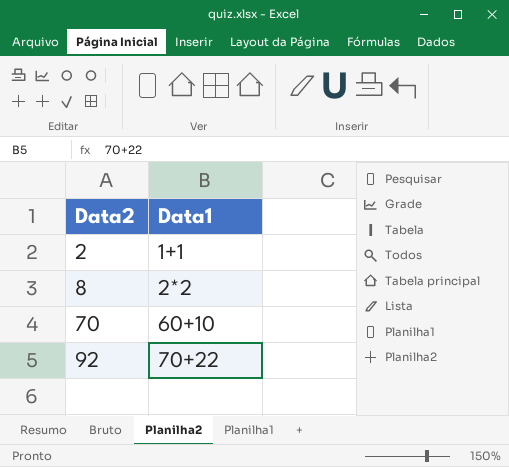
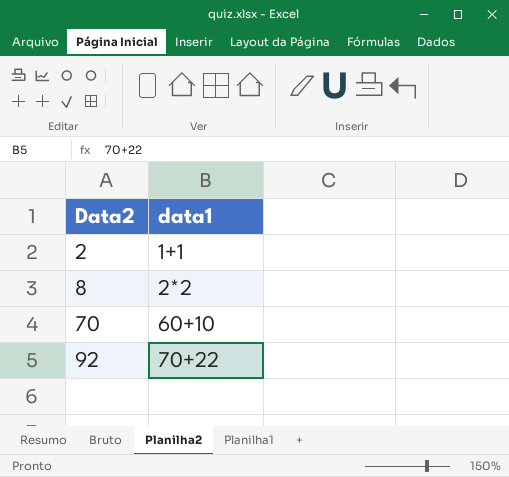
column name: Data1 -> data1

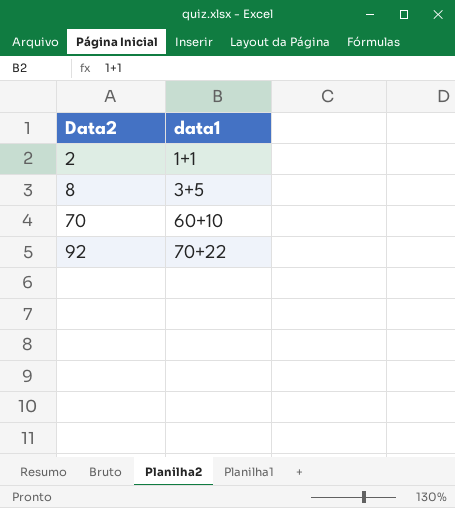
8 | data1: 2*2 -> 3+5

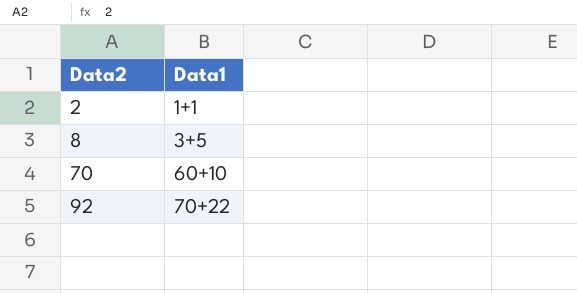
column name: data1 -> Data1

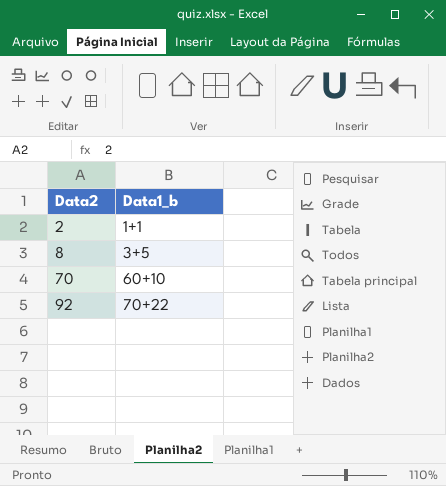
column name: Data1 -> Data1_b

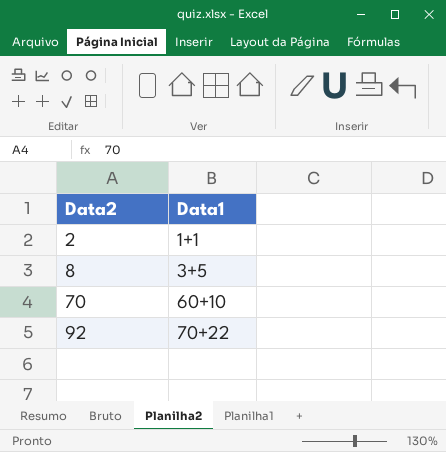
column name: Data1_b -> Data1

